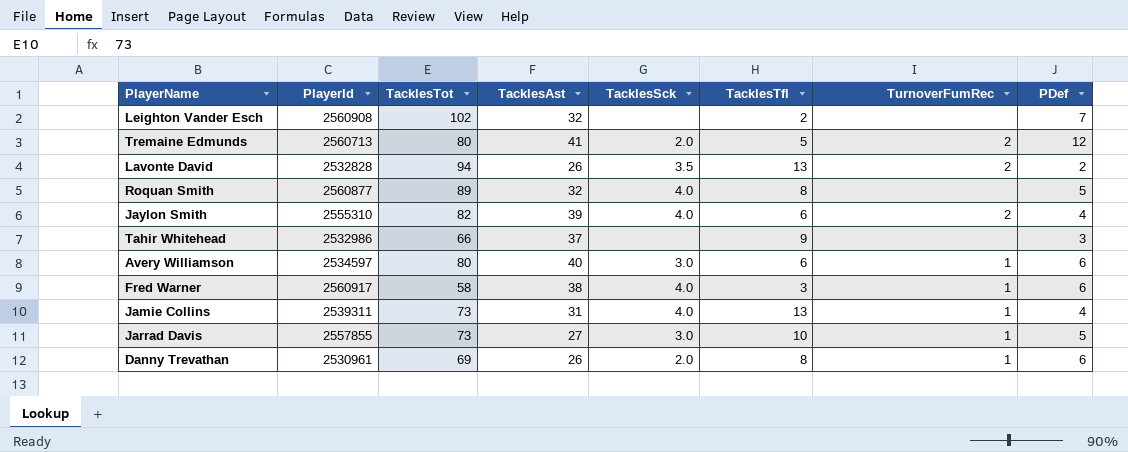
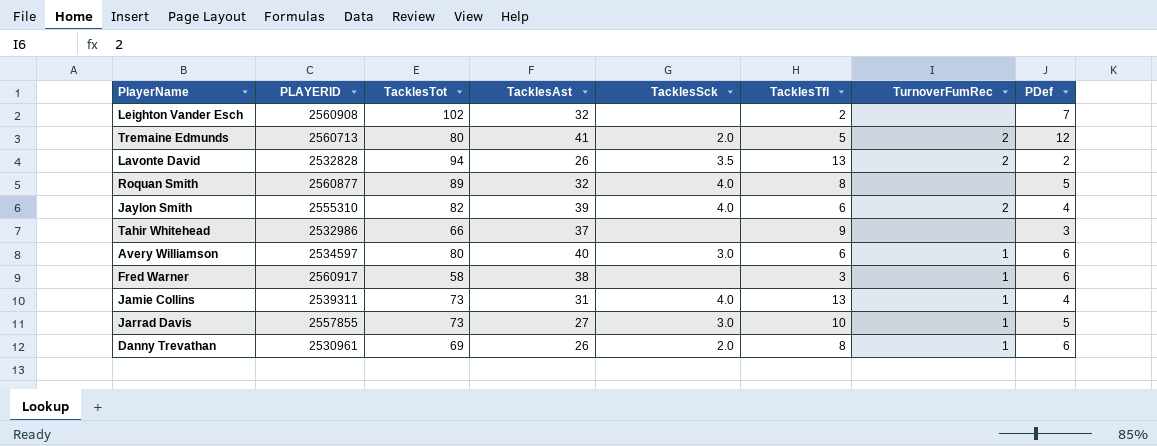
column name: PlayerId -> PLAYERID
Fred Warner | TacklesSck: 4.0 -> none

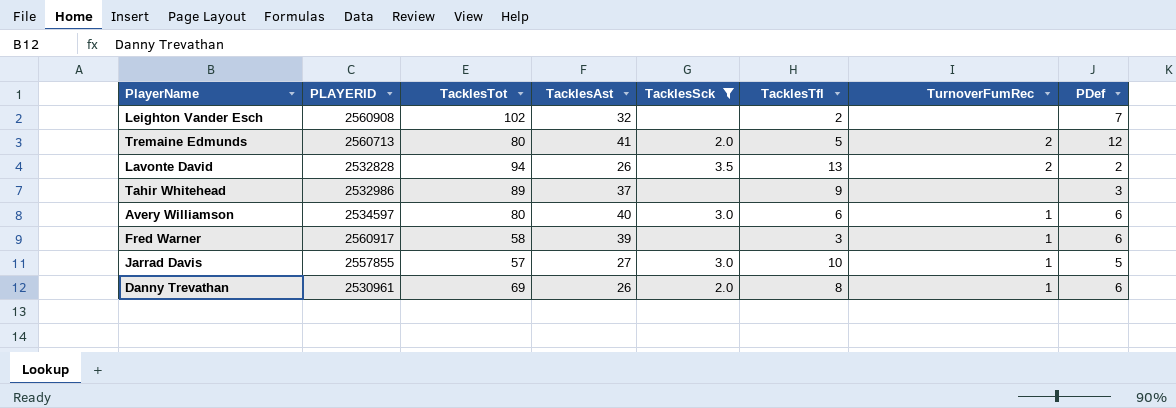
filter: none -> TacklesSck != 4.0
Tahir Whitehead | TacklesTot: 66 -> 89
Fred Warner | TacklesAst: 38 -> 39
Jarrad Davis | TacklesTot: 73 -> 57

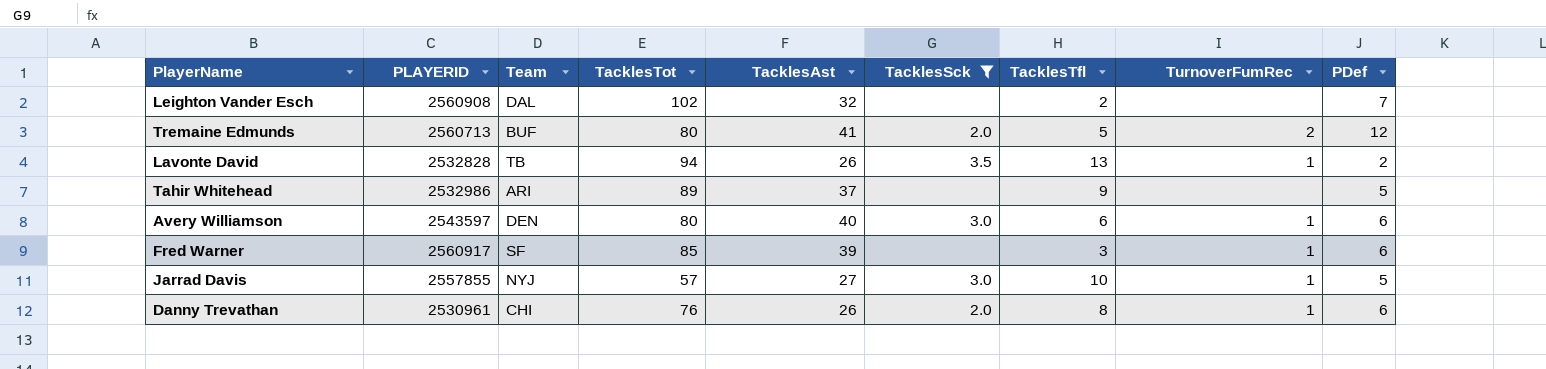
column Team | position: none -> 3
Lavonte David | TurnoverFumRec: 2 -> 1
Tahir Whitehead | PDef: 3 -> 5
Avery Williamson | PLAYERID: 2534597 -> 2543597
Fred Warner | TacklesTot: 58 -> 85
Danny Trevathan | TacklesTot: 69 -> 76

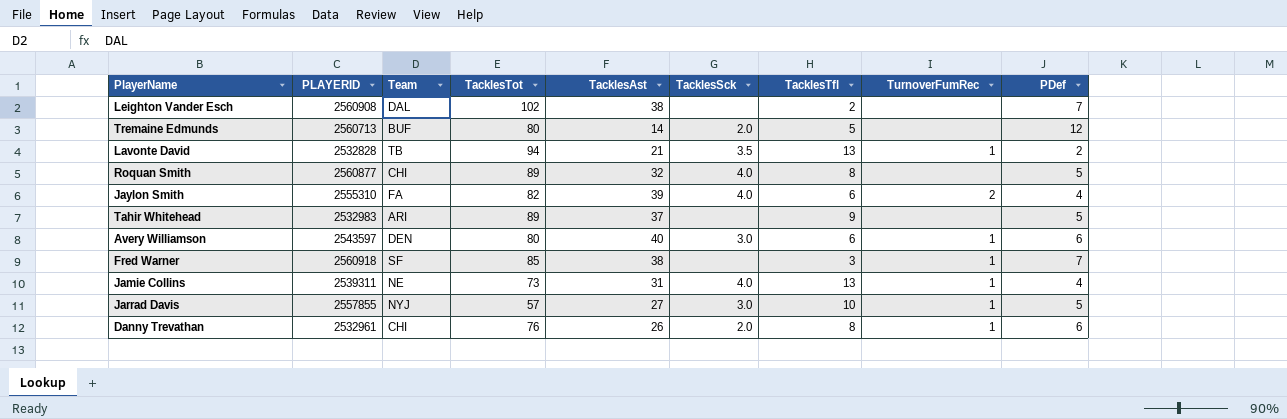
filter: TacklesSck != 4.0 -> none
Leighton Vander Esch | TacklesAst: 32 -> 38
Tremaine Edmunds | TacklesAst: 41 -> 14
Tremaine Edmunds | TurnoverFumRec: 2 -> none
Lavonte David | TacklesAst: 26 -> 21
Tahir Whitehead | PLAYERID: 2532986 -> 2532983
Fred Warner | PLAYERID: 2560917 -> 2560918
Fred Warner | TacklesAst: 39 -> 38
Fred Warner | PDef: 6 -> 7
Danny Trevathan | PLAYERID: 2530961 -> 2532961

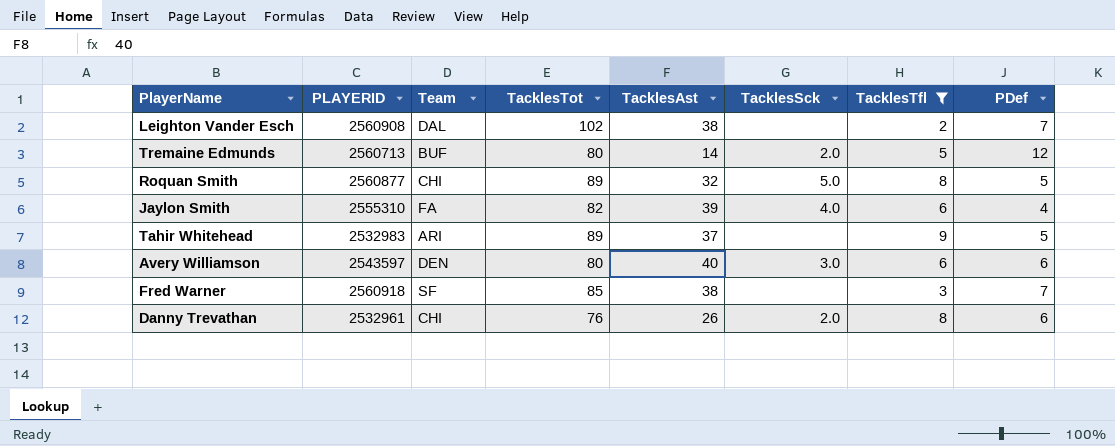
filter: none -> TacklesTfl <= 9
column TurnoverFumRec | position: 8 -> none
Roquan Smith | TacklesSck: 4.0 -> 5.0

